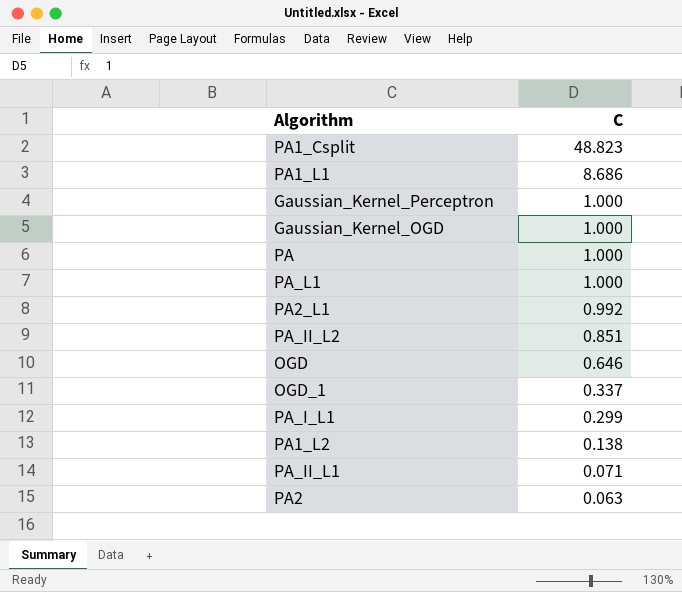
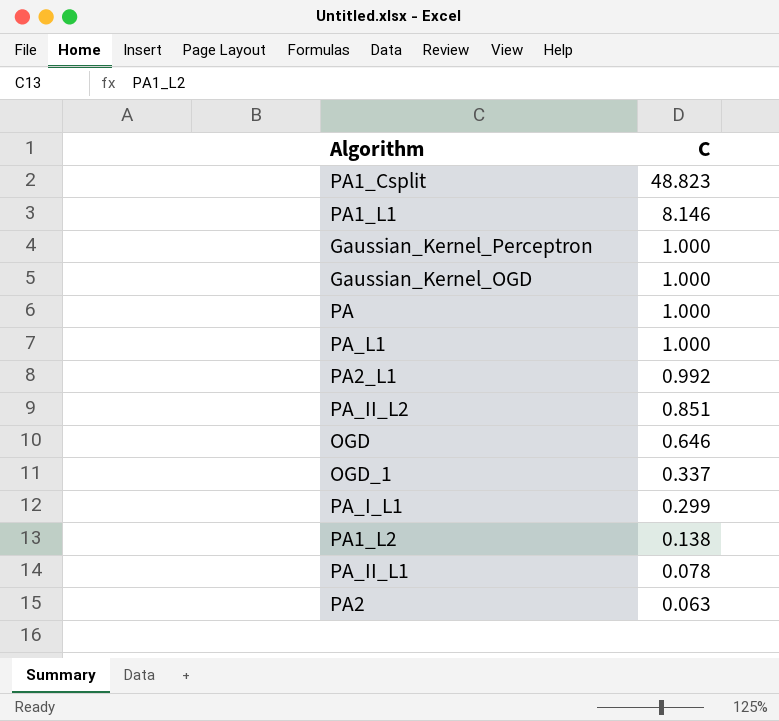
PA1_L1 | C: 8.686 -> 8.146
PA_II_L1 | C: 0.071 -> 0.078

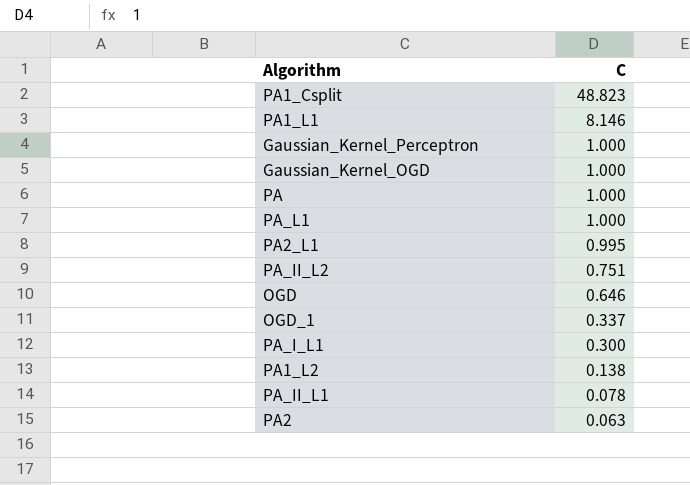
PA2_L1 | C: 0.992 -> 0.995
PA_II_L2 | C: 0.851 -> 0.751
PA_I_L1 | C: 0.299 -> 0.300

